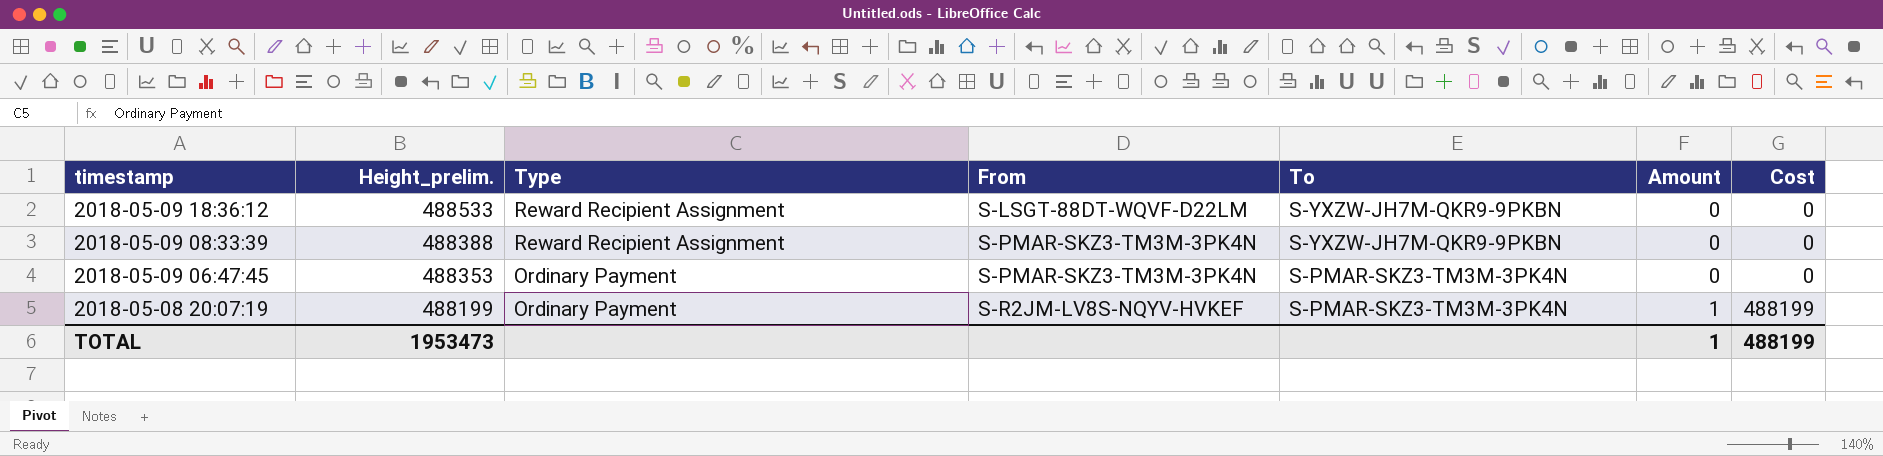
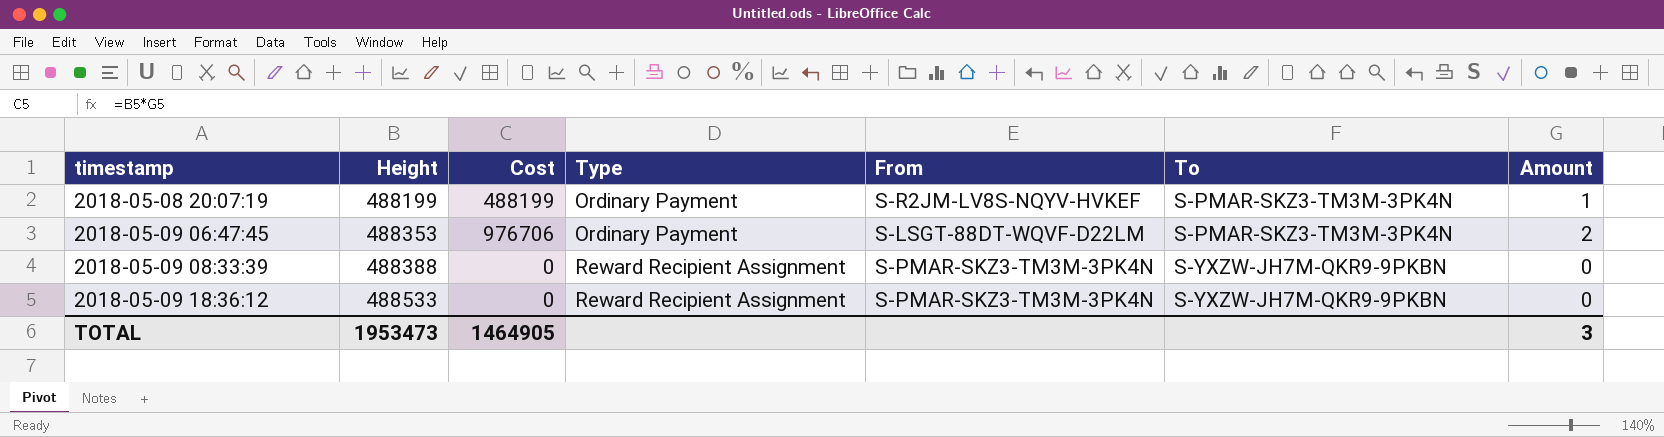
row order: timestamp descending -> timestamp ascending
column name: Height_prelim. -> Height
column Cost | position: 7 -> 3
2018-05-09 06:47:45 | Cost: 0 -> 976706
2018-05-09 06:47:45 | From: S-PMAR-SKZ3-TM3M-3PK4N -> S-LSGT-88DT-WQVF-D22LM
2018-05-09 06:47:45 | Amount: 0 -> 2
2018-05-09 18:36:12 | From: S-LSGT-88DT-WQVF-D22LM -> S-PMAR-SKZ3-TM3M-3PK4N
TOTAL | Cost: 488199 -> 1464905
TOTAL | Amount: 1 -> 3

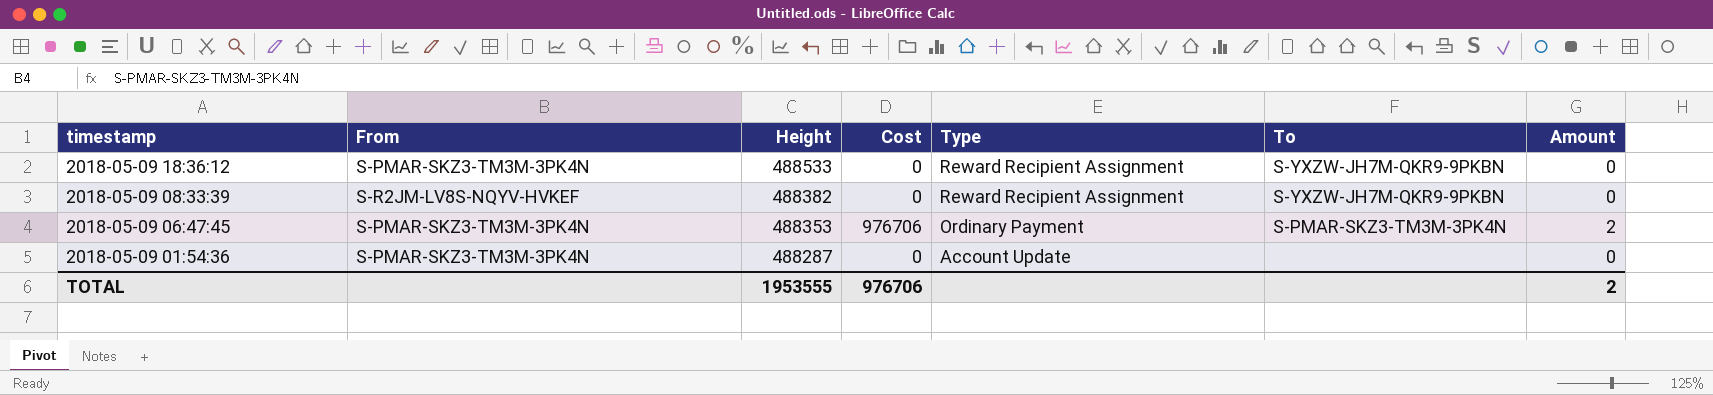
row order: timestamp ascending -> timestamp descending
column From | position: 5 -> 2
row 2018-05-08 20:07:19: 488199 | 488199 | Ordinary Payment | S-R2JM-LV8S-NQYV-HVKEF | S-PMAR-SKZ3-TM3M-3PK4N | 1 -> none
2018-05-09 08:33:39 | From: S-PMAR-SKZ3-TM3M-3PK4N -> S-R2JM-LV8S-NQYV-HVKEF
2018-05-09 08:33:39 | Height: 488388 -> 488382
2018-05-09 06:47:45 | From: S-LSGT-88DT-WQVF-D22LM -> S-PMAR-SKZ3-TM3M-3PK4N
row 2018-05-09 01:54:36: none -> S-PMAR-SKZ3-TM3M-3PK4N | 488287 | 0 | Account Update | none | 0
TOTAL | Height: 1953473 -> 1953555
TOTAL | Cost: 1464905 -> 976706
TOTAL | Amount: 3 -> 2

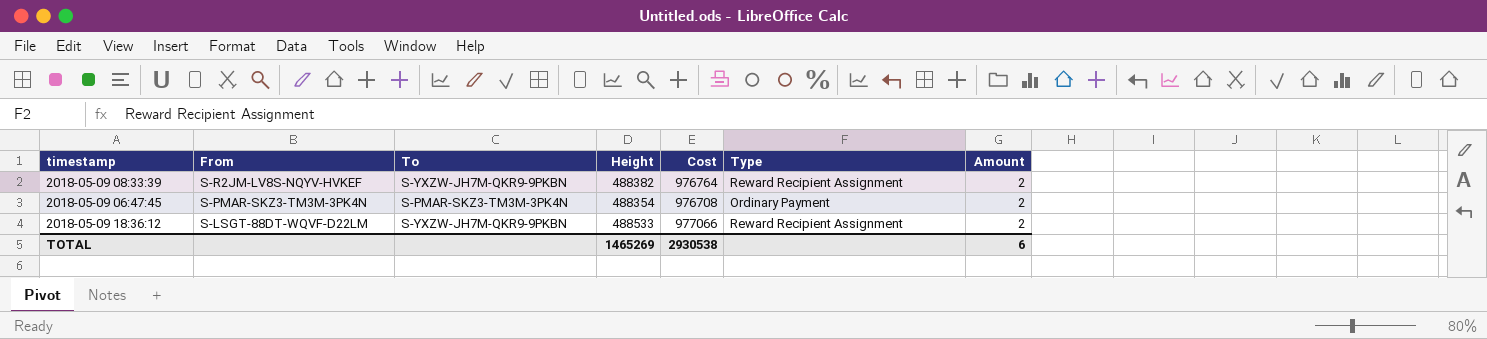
row order: timestamp descending -> From descending
column To | position: 6 -> 3
row 2018-05-09 01:54:36: S-PMAR-SKZ3-TM3M-3PK4N | 488287 | 0 | Account Update | none | 0 -> none
2018-05-09 08:33:39 | Cost: 0 -> 976764
2018-05-09 08:33:39 | Amount: 0 -> 2
2018-05-09 06:47:45 | Height: 488353 -> 488354
2018-05-09 06:47:45 | Cost: 976706 -> 976708
2018-05-09 18:36:12 | From: S-PMAR-SKZ3-TM3M-3PK4N -> S-LSGT-88DT-WQVF-D22LM
2018-05-09 18:36:12 | Cost: 0 -> 977066
2018-05-09 18:36:12 | Amount: 0 -> 2
TOTAL | Height: 1953555 -> 1465269
TOTAL | Cost: 976706 -> 2930538
TOTAL | Amount: 2 -> 6

